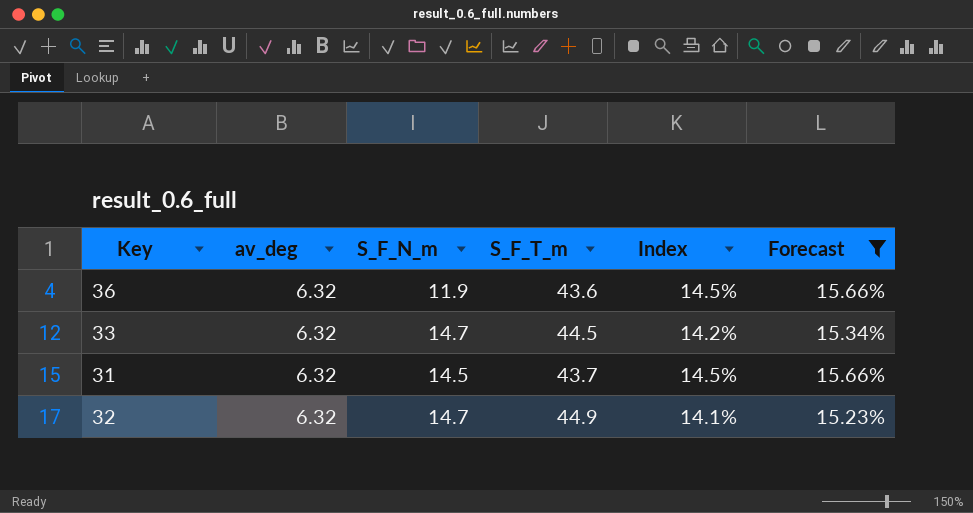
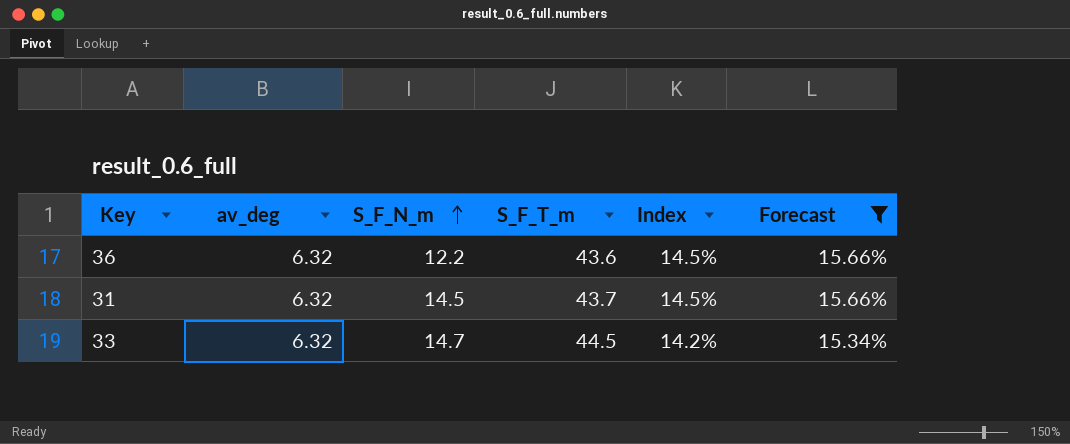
row order: none -> S_F_N_m ascending
row 32: 6.32 | 14.7 | 44.9 | 14.1% | 15.23% -> none
36 | S_F_N_m: 11.9 -> 12.2

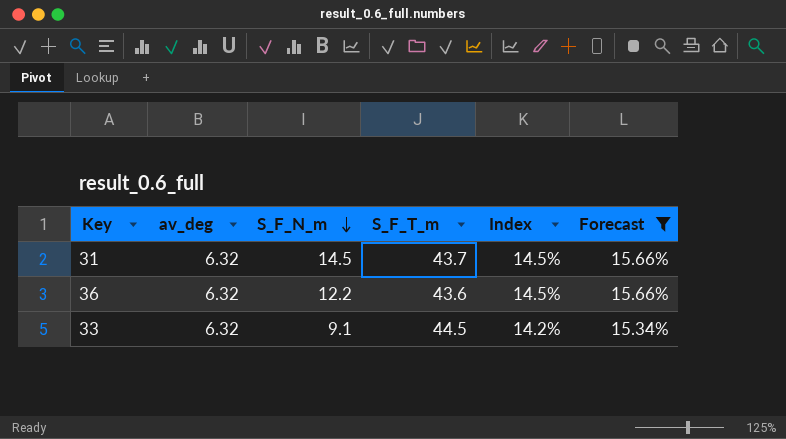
row order: S_F_N_m ascending -> S_F_N_m descending
33 | S_F_N_m: 14.7 -> 9.1

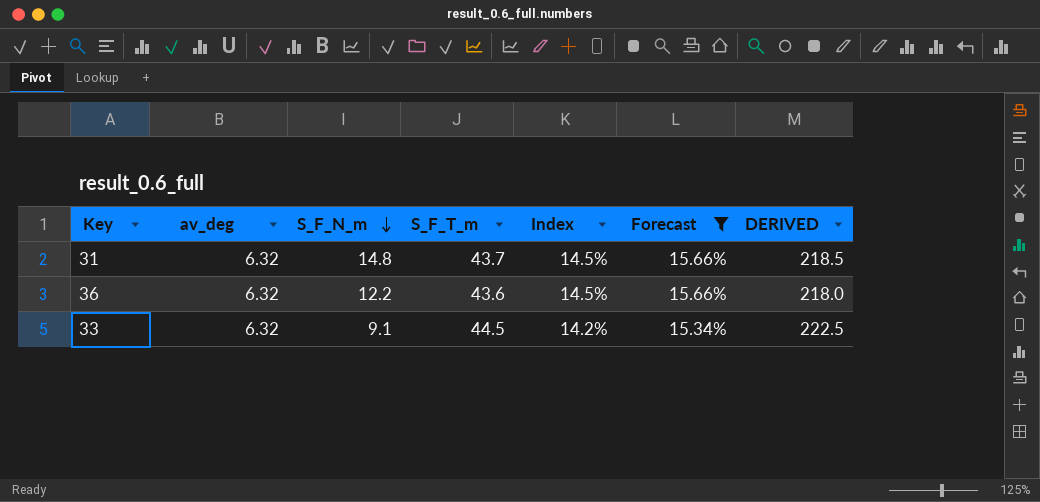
column DERIVED | formula: none -> [S_F_T_m] * 5
31 | S_F_N_m: 14.5 -> 14.8

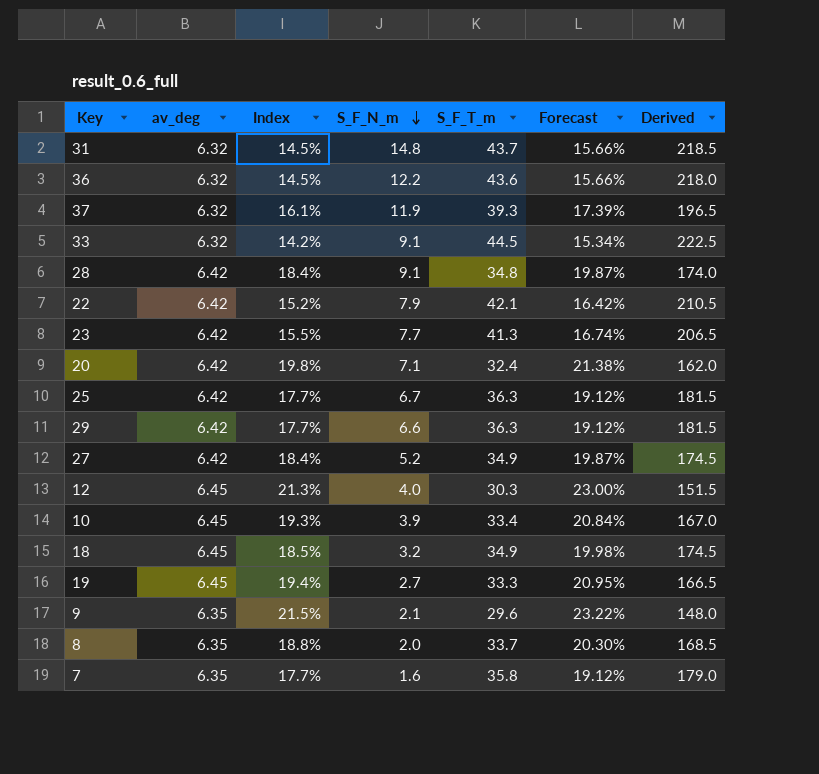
filter: Forecast <= 15.66% -> none
column Index | position: 5 -> 3
column name: DERIVED -> Derived

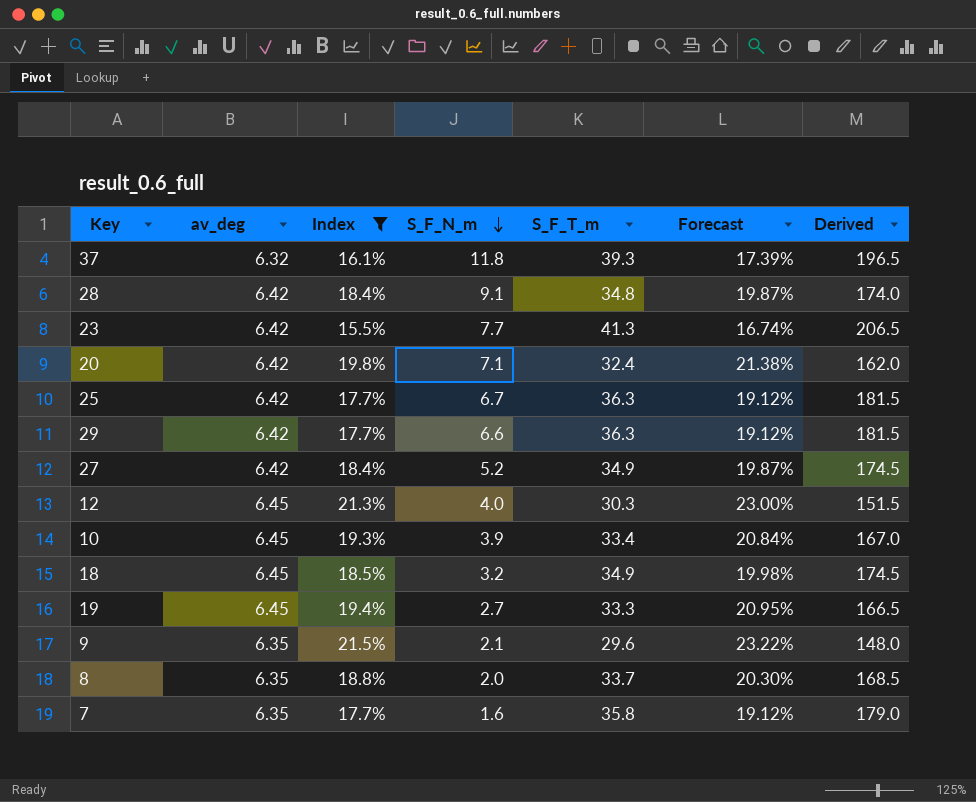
filter: none -> Index >= 15.5%
37 | S_F_N_m: 11.9 -> 11.8

